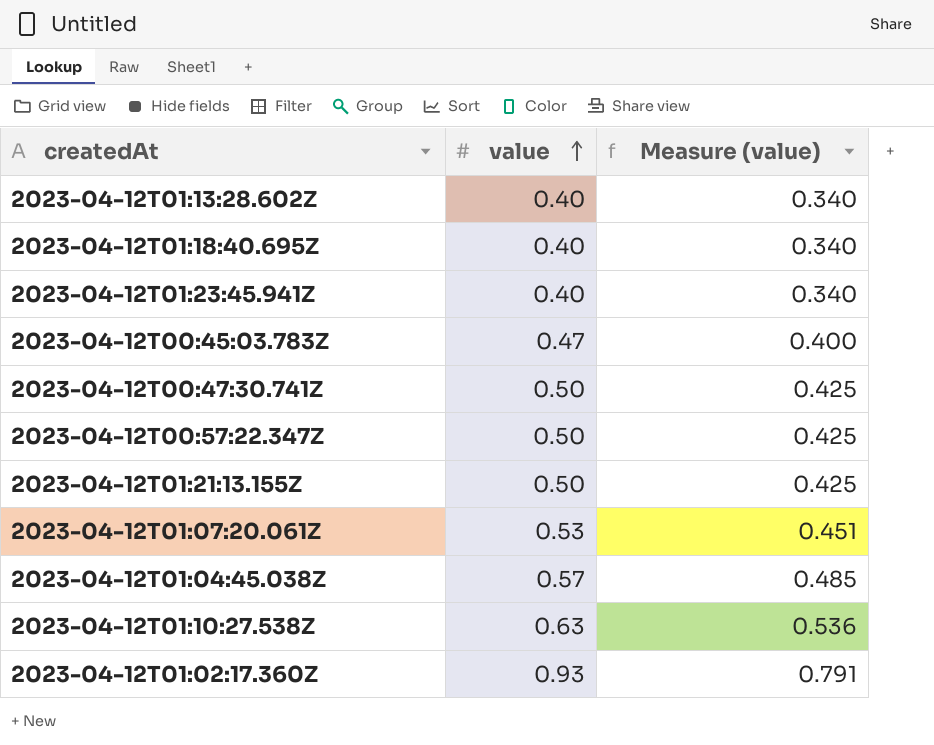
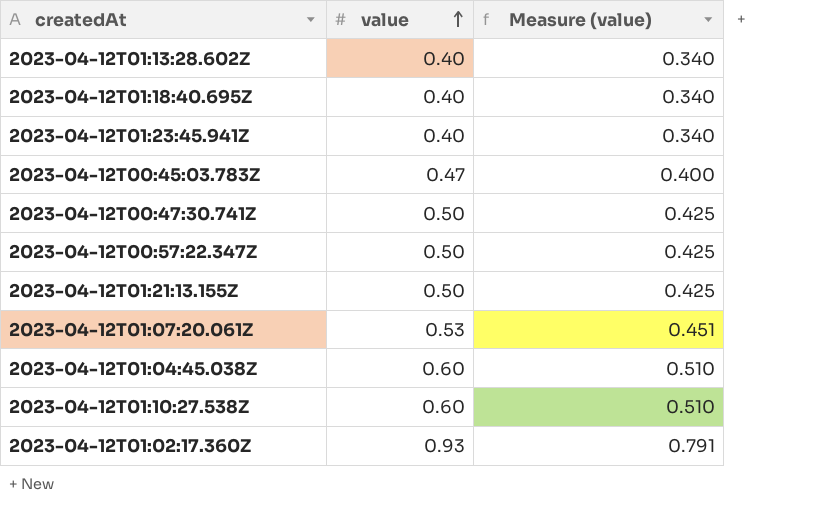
2023-04-12T01:04:45.038Z | value: 0.57 -> 0.60
2023-04-12T01:04:45.038Z | Measure (value): 0.485 -> 0.510
2023-04-12T01:10:27.538Z | value: 0.63 -> 0.60
2023-04-12T01:10:27.538Z | Measure (value): 0.536 -> 0.510

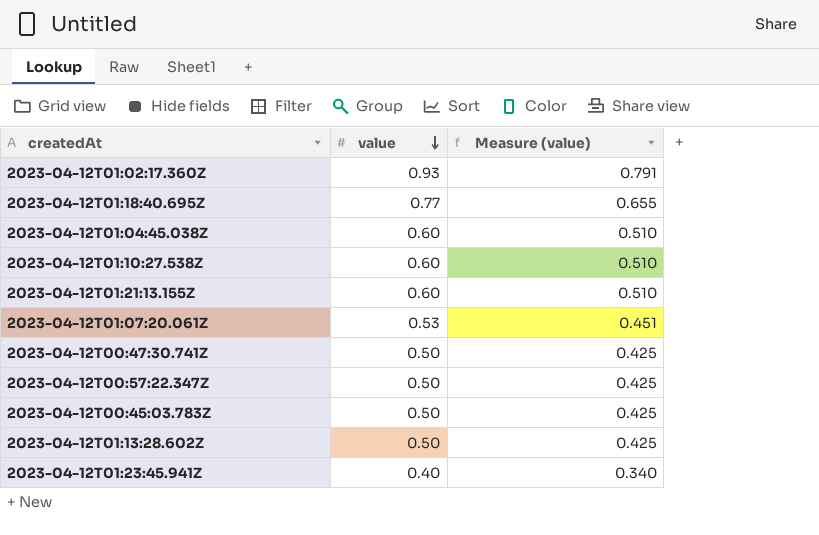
row order: value ascending -> value descending
2023-04-12T01:18:40.695Z | value: 0.40 -> 0.77
2023-04-12T01:18:40.695Z | Measure (value): 0.340 -> 0.655
2023-04-12T01:21:13.155Z | value: 0.50 -> 0.60
2023-04-12T01:21:13.155Z | Measure (value): 0.425 -> 0.510
2023-04-12T00:45:03.783Z | value: 0.47 -> 0.50
2023-04-12T00:45:03.783Z | Measure (value): 0.400 -> 0.425
2023-04-12T01:13:28.602Z | value: 0.40 -> 0.50
2023-04-12T01:13:28.602Z | Measure (value): 0.340 -> 0.425

